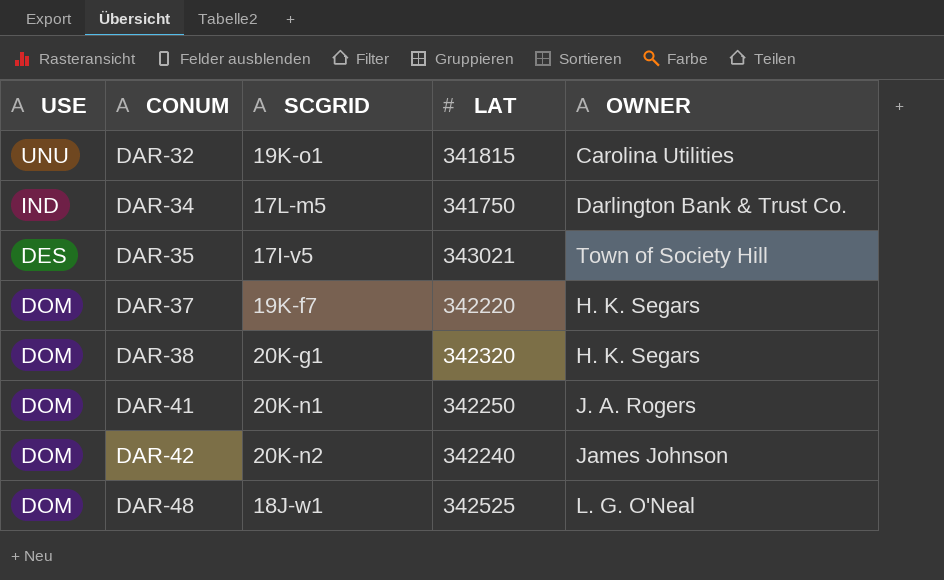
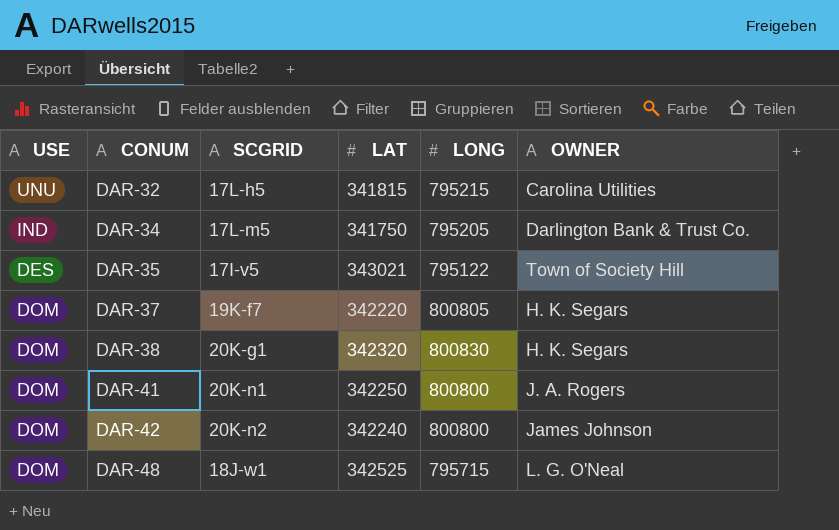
column LONG | position: none -> 5
DAR-32 | SCGRID: 19K-o1 -> 17L-h5

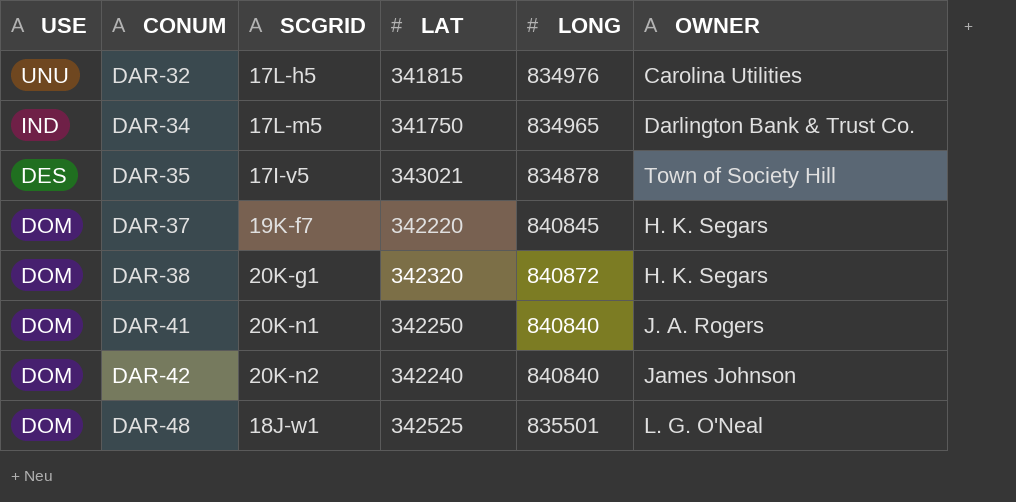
DAR-32 | LONG: 795215 -> 834976
DAR-34 | LONG: 795205 -> 834965
DAR-35 | LONG: 795122 -> 834878
DAR-37 | LONG: 800805 -> 840845
DAR-38 | LONG: 800830 -> 840872
DAR-41 | LONG: 800800 -> 840840
DAR-42 | LONG: 800800 -> 840840
DAR-48 | LONG: 795715 -> 835501

